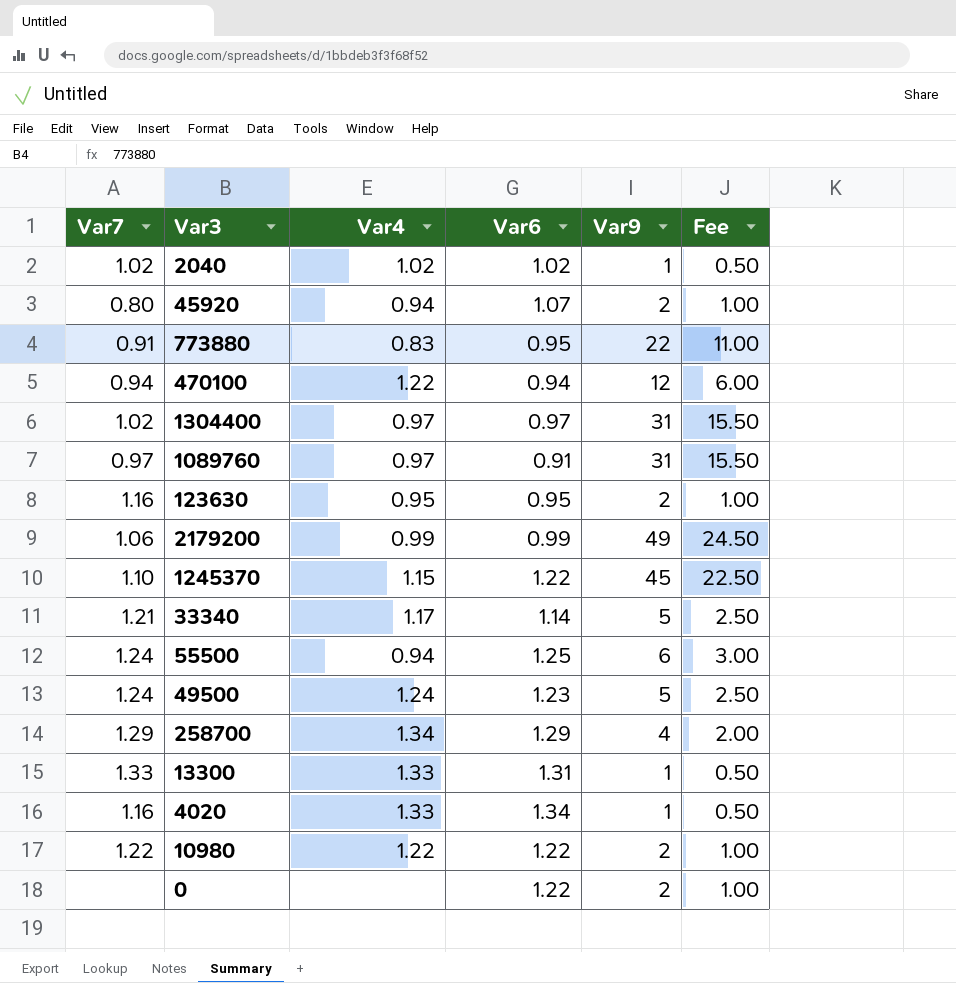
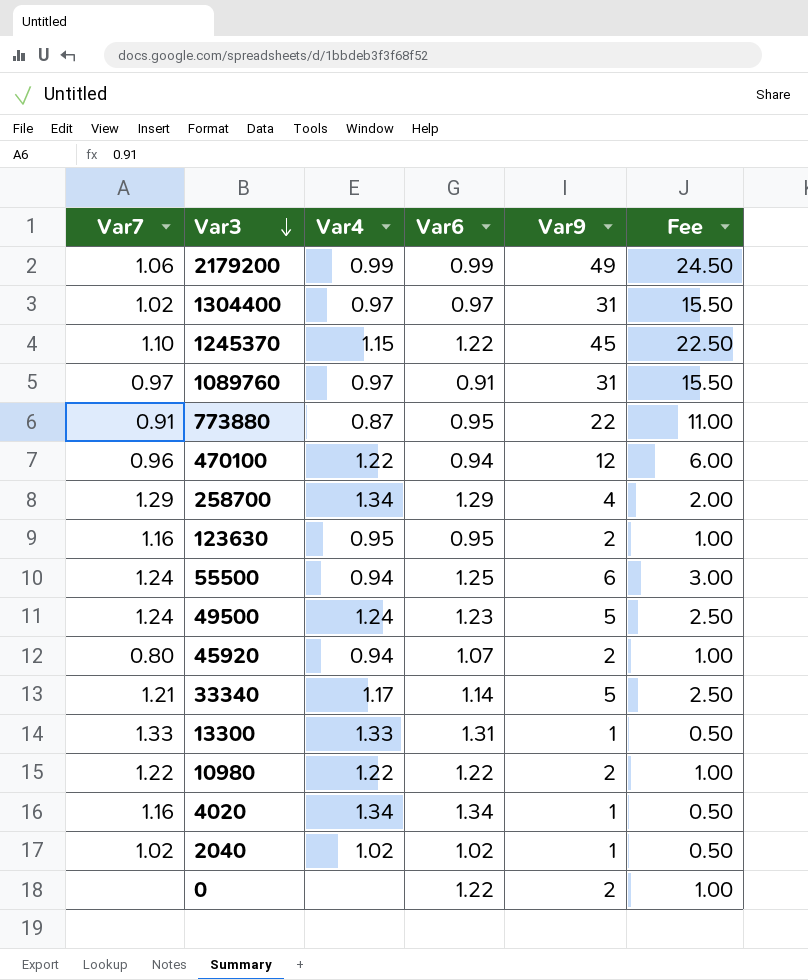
row order: none -> Var3 descending
773880 | Var4: 0.83 -> 0.87
470100 | Var7: 0.94 -> 0.96
4020 | Var4: 1.33 -> 1.34

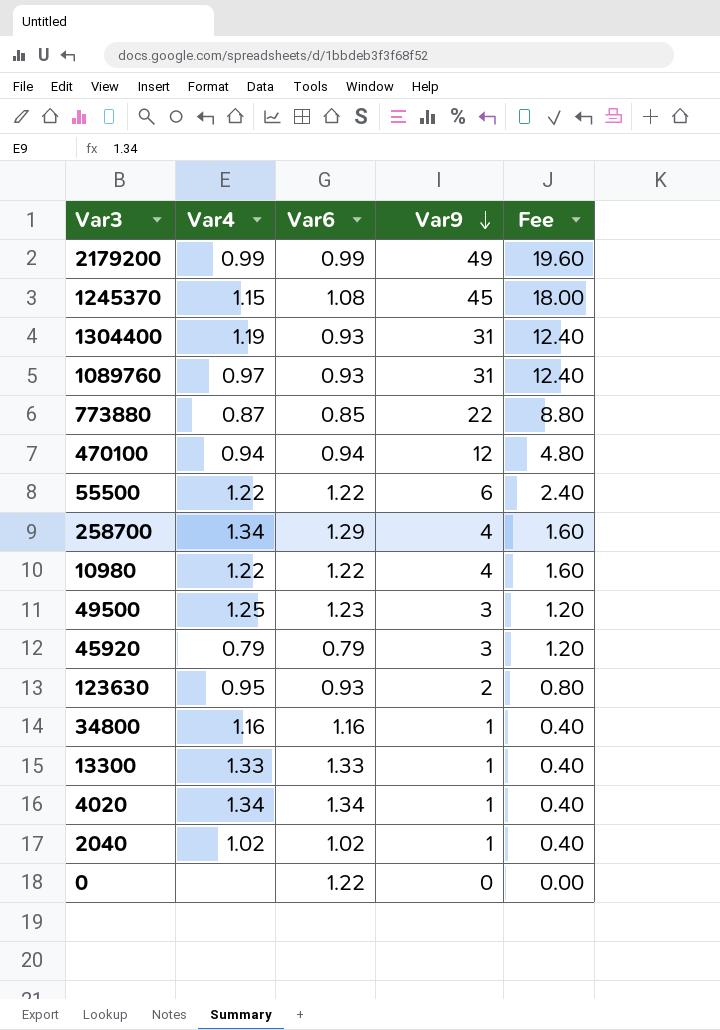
row order: Var3 descending -> Var9 descending
column Var7 | position: 1 -> none
column Fee | formula: [Var9] * 0.5 -> [Var9] * 0.4
row 33340: 1.21 | 1.17 | 1.14 | 5 | 2.50 -> none
1245370 | Var6: 1.22 -> 1.08
1304400 | Var4: 0.97 -> 1.19
1304400 | Var6: 0.97 -> 0.93
1089760 | Var6: 0.91 -> 0.93
773880 | Var6: 0.95 -> 0.85
470100 | Var4: 1.22 -> 0.94
55500 | Var4: 0.94 -> 1.22
55500 | Var6: 1.25 -> 1.22
10980 | Var9: 2 -> 4
49500 | Var4: 1.24 -> 1.25
49500 | Var9: 5 -> 3
45920 | Var4: 0.94 -> 0.79
45920 | Var6: 1.07 -> 0.79
45920 | Var9: 2 -> 3
123630 | Var6: 0.95 -> 0.93
row 34800: none -> 1.16 | 1.16 | 1 | 0.40
13300 | Var6: 1.31 -> 1.33
0 | Var9: 2 -> 0

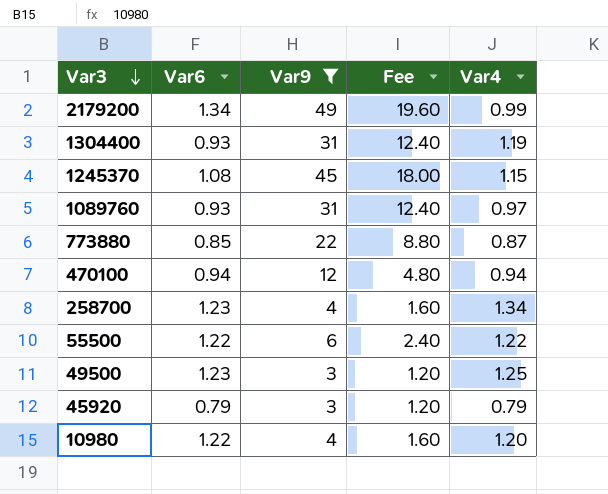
filter: none -> Var9 >= 3
row order: Var9 descending -> Var3 descending
column Var4 | position: 2 -> 5
2179200 | Var6: 0.99 -> 1.34
258700 | Var6: 1.29 -> 1.23
10980 | Var4: 1.22 -> 1.20

